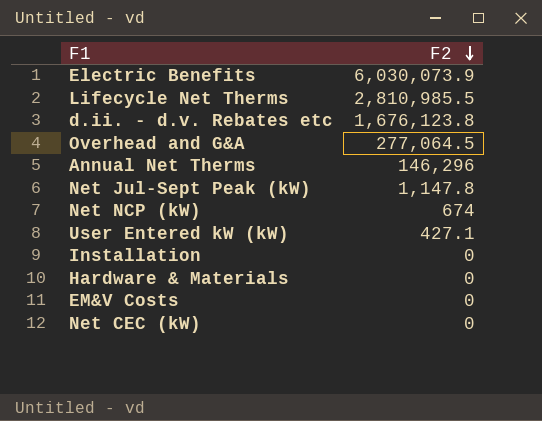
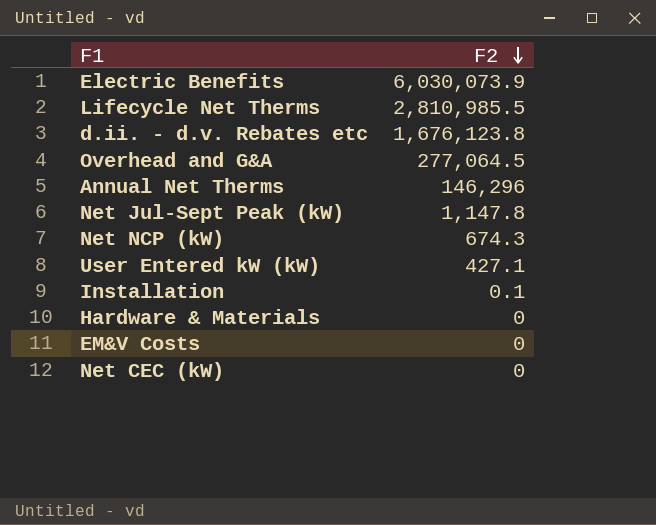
Net NCP (kW) | F2: 674 -> 674.3
Installation | F2: 0 -> 0.1

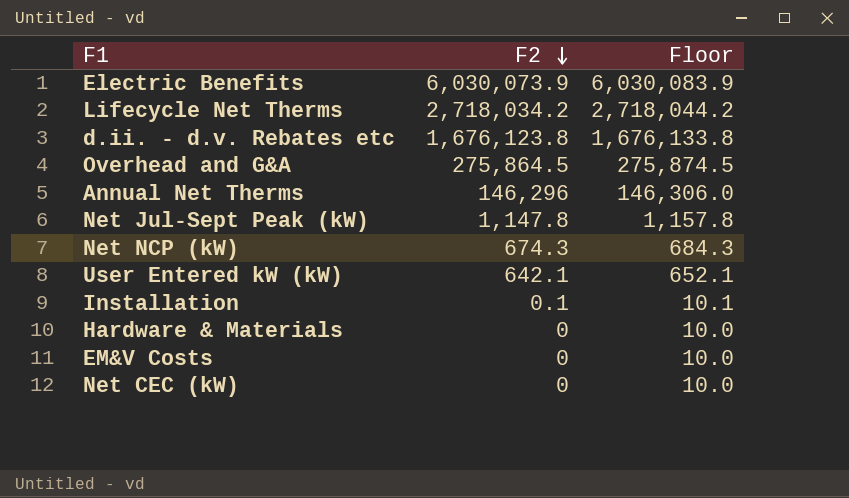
column Floor | formula: none -> [F2] + 10
Lifecycle Net Therms | F2: 2,810,985.5 -> 2,718,034.2
Overhead and G&A | F2: 277,064.5 -> 275,864.5
User Entered kW (kW) | F2: 427.1 -> 642.1

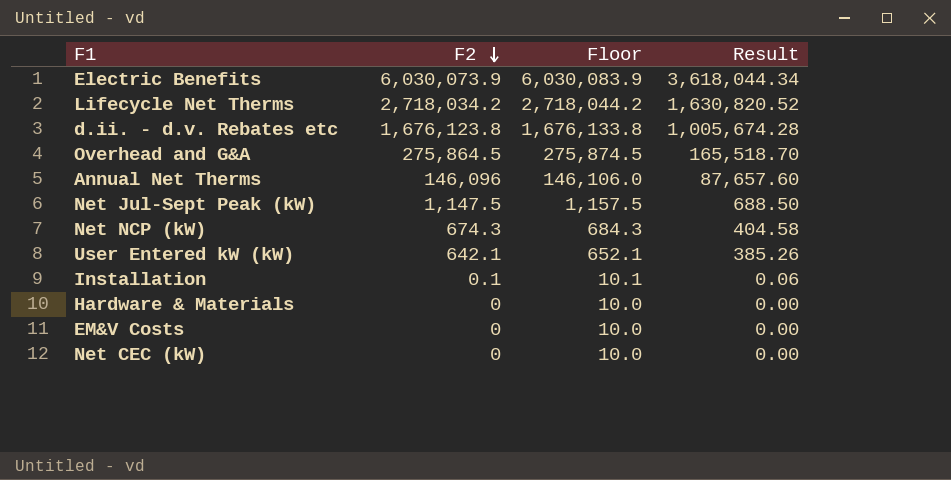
column Result | formula: none -> [F2] * 0.6
Annual Net Therms | F2: 146,296 -> 146,096
Annual Net Therms | Floor: 146,306.0 -> 146,106.0
Net Jul-Sept Peak (kW) | F2: 1,147.8 -> 1,147.5
Net Jul-Sept Peak (kW) | Floor: 1,157.8 -> 1,157.5

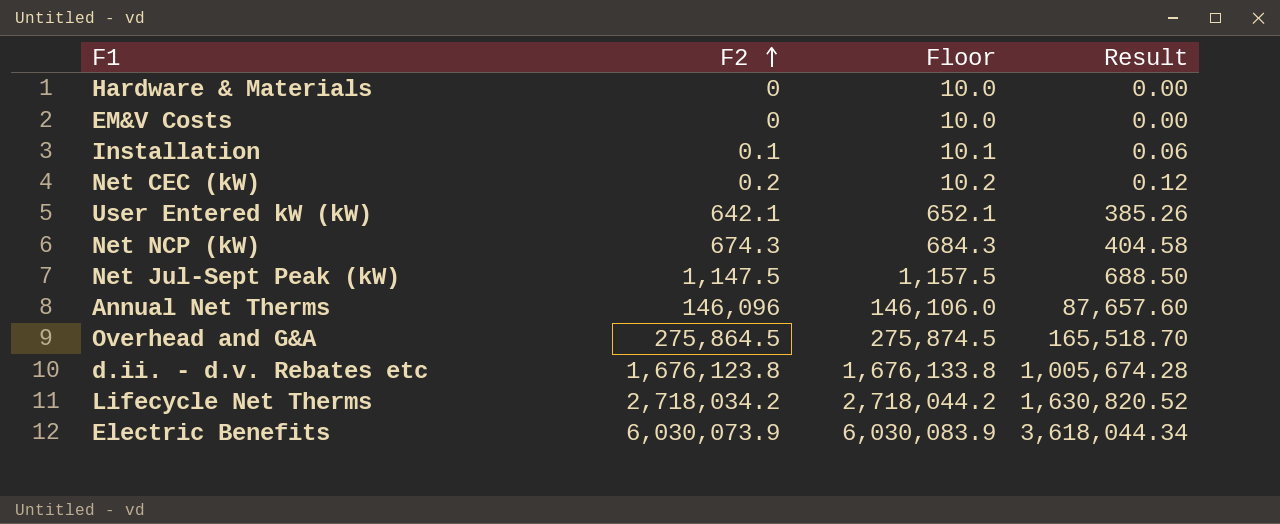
row order: F2 descending -> F2 ascending
Net CEC (kW) | F2: 0 -> 0.2
Net CEC (kW) | Floor: 10.0 -> 10.2
Net CEC (kW) | Result: 0.00 -> 0.12

